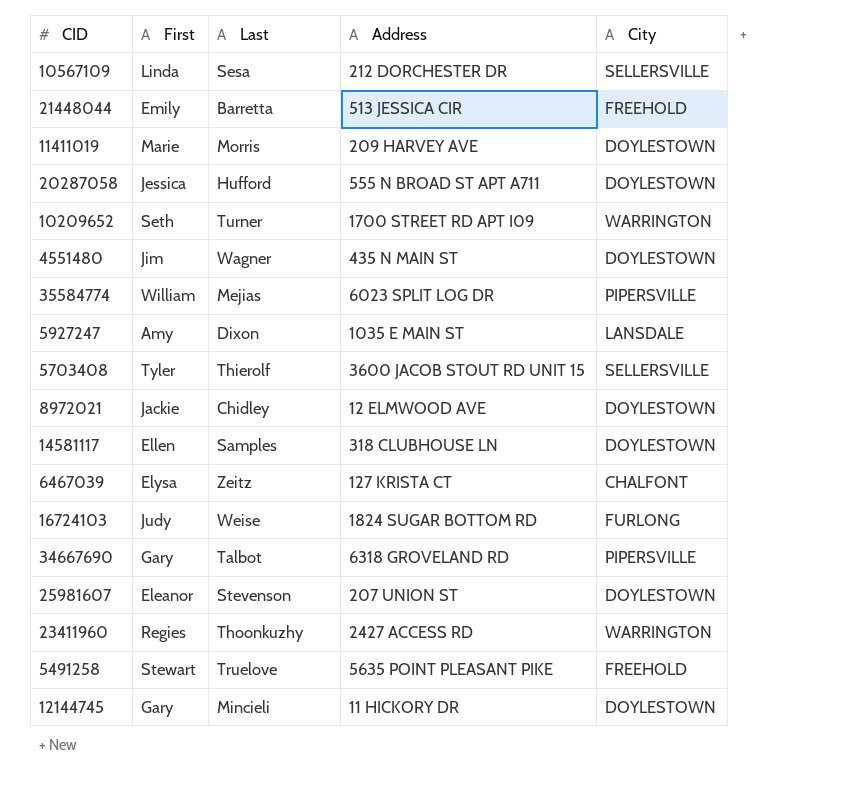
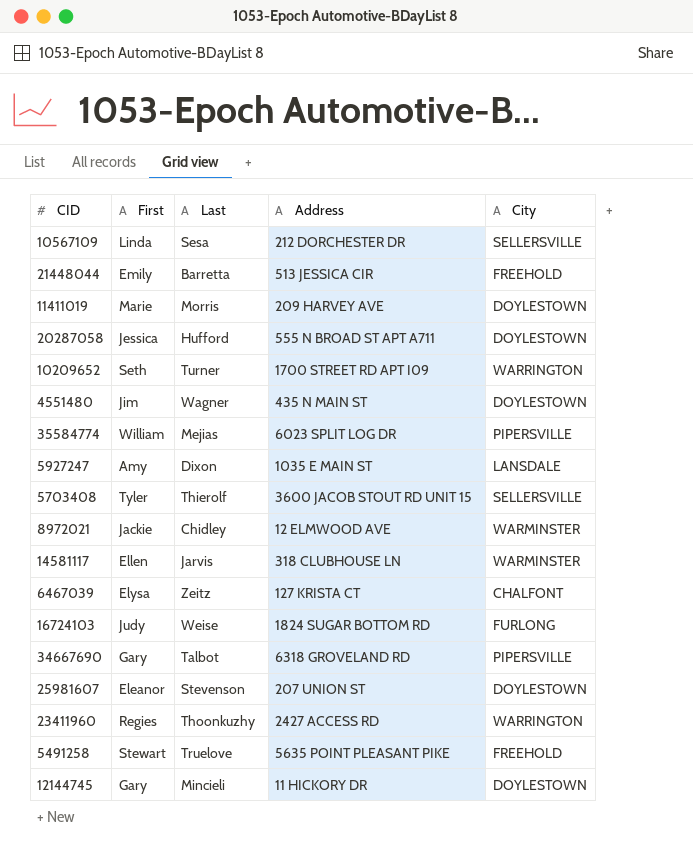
8972021 | City: DOYLESTOWN -> WARMINSTER
14581117 | Last: Samples -> Jarvis
14581117 | City: DOYLESTOWN -> WARMINSTER

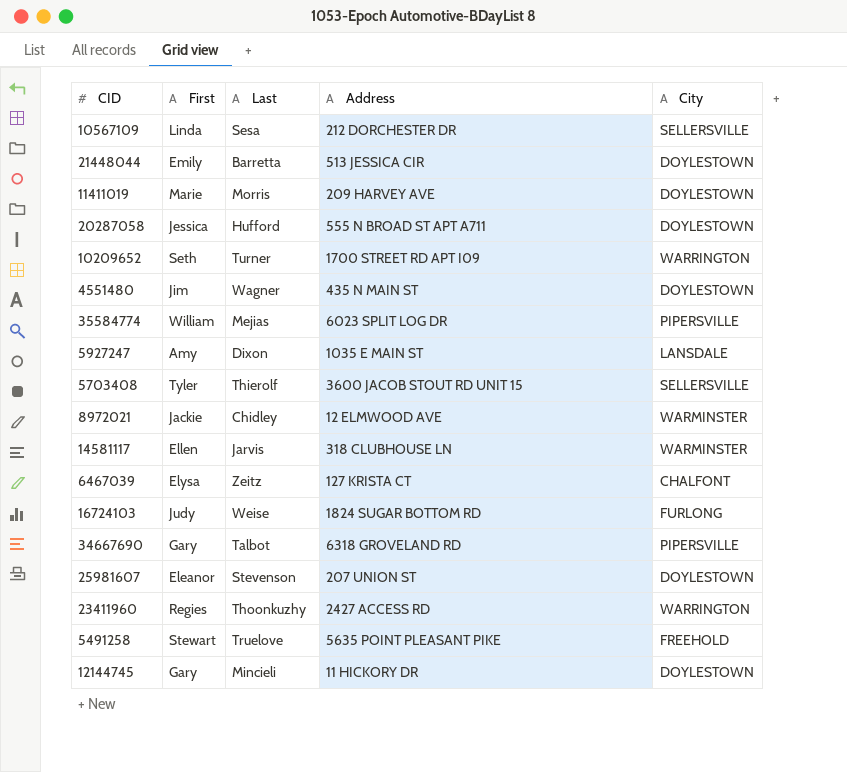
21448044 | City: FREEHOLD -> DOYLESTOWN

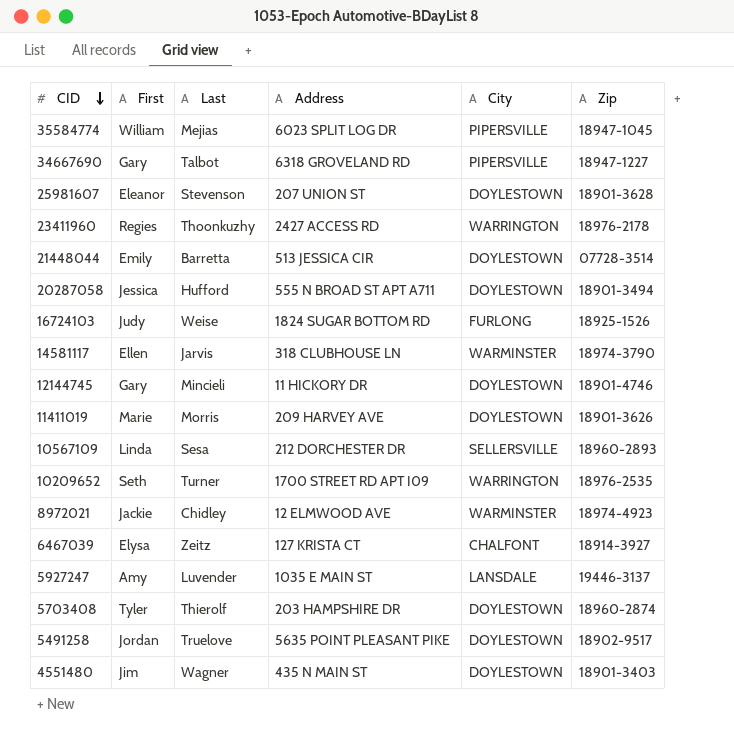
row order: none -> CID descending
column Zip | position: none -> 6
5927247 | Last: Dixon -> Luvender
5703408 | Address: 3600 JACOB STOUT RD UNIT 15 -> 203 HAMPSHIRE DR
5703408 | City: SELLERSVILLE -> DOYLESTOWN
5491258 | First: Stewart -> Jordan
5491258 | City: FREEHOLD -> DOYLESTOWN

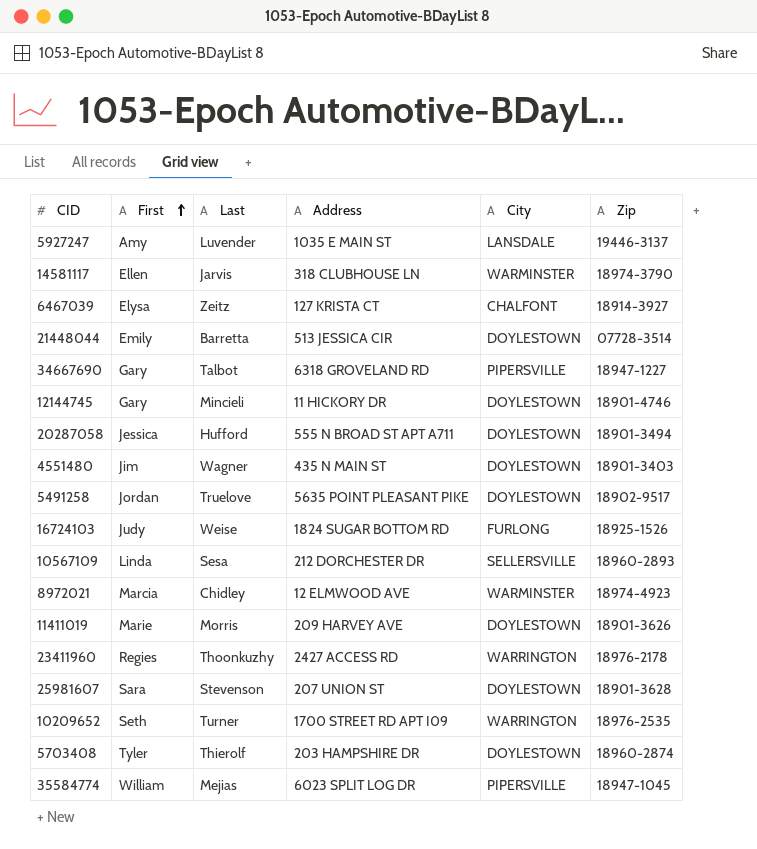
row order: CID descending -> First ascending
8972021 | First: Jackie -> Marcia
25981607 | First: Eleanor -> Sara

